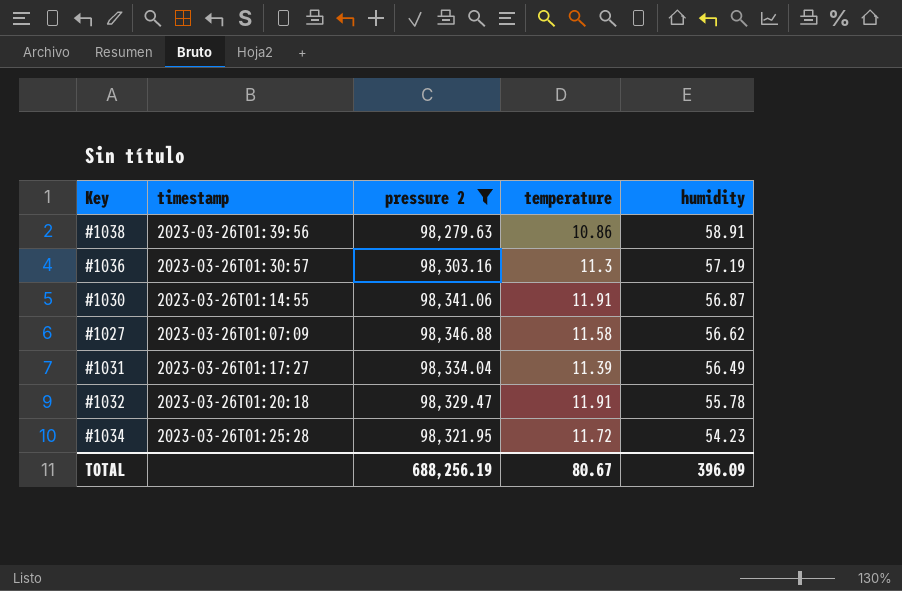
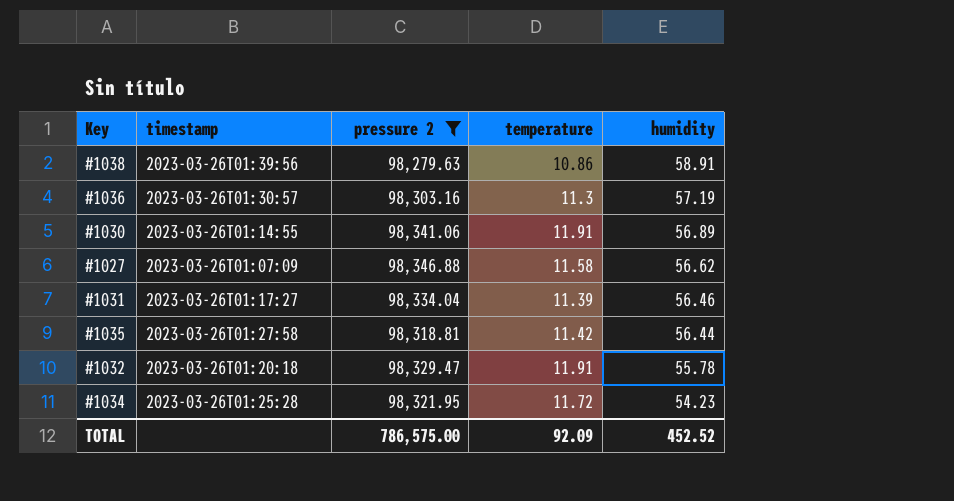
#1030 | humidity: 56.87 -> 56.89
#1031 | humidity: 56.49 -> 56.46
row #1035: none -> 2023-03-26T01:27:58 | 98,318.81 | 11.42 | 56.44
TOTAL | pressure 2: 688,256.19 -> 786,575.00
TOTAL | temperature: 80.67 -> 92.09
TOTAL | humidity: 396.09 -> 452.52

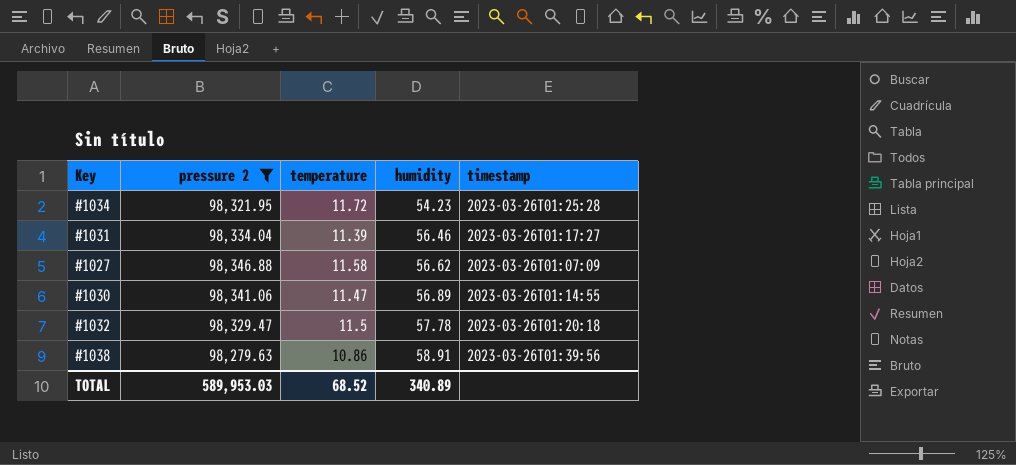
row order: humidity descending -> humidity ascending
column timestamp | position: 2 -> 5
row #1036: 2023-03-26T01:30:57 | 98,303.16 | 11.3 | 57.19 -> none
row #1035: 2023-03-26T01:27:58 | 98,318.81 | 11.42 | 56.44 -> none
#1030 | temperature: 11.91 -> 11.47
#1032 | temperature: 11.91 -> 11.5
#1032 | humidity: 55.78 -> 57.78
TOTAL | pressure 2: 786,575.00 -> 589,953.03
TOTAL | temperature: 92.09 -> 68.52
TOTAL | humidity: 452.52 -> 340.89

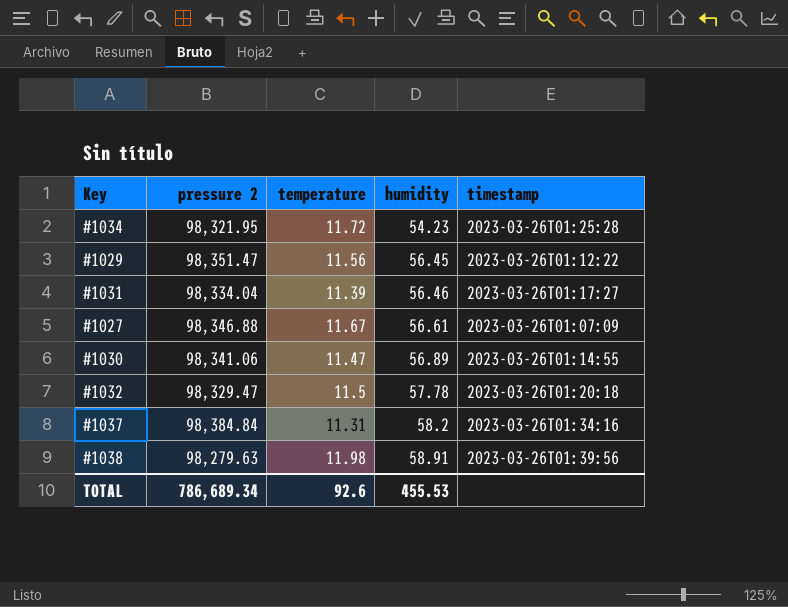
filter: pressure 2 <= 98,346.88 -> none
#1027 | temperature: 11.58 -> 11.67
#1027 | humidity: 56.62 -> 56.61
#1038 | temperature: 10.86 -> 11.98
TOTAL | pressure 2: 589,953.03 -> 786,689.34
TOTAL | temperature: 68.52 -> 92.6
TOTAL | humidity: 340.89 -> 455.53

